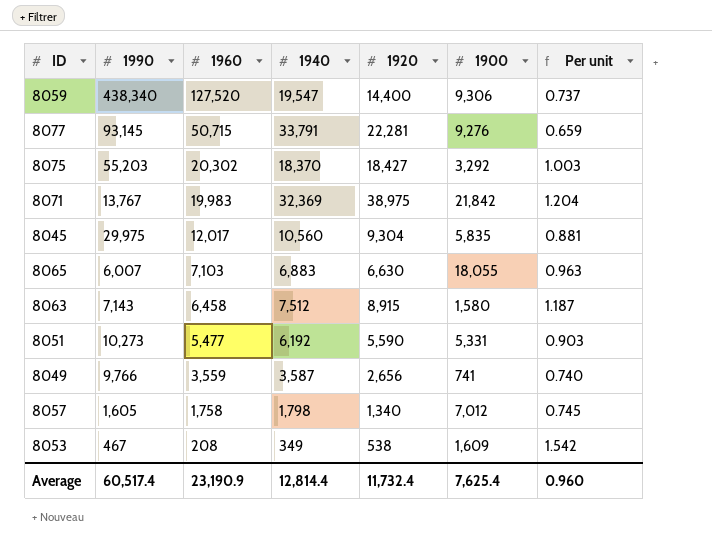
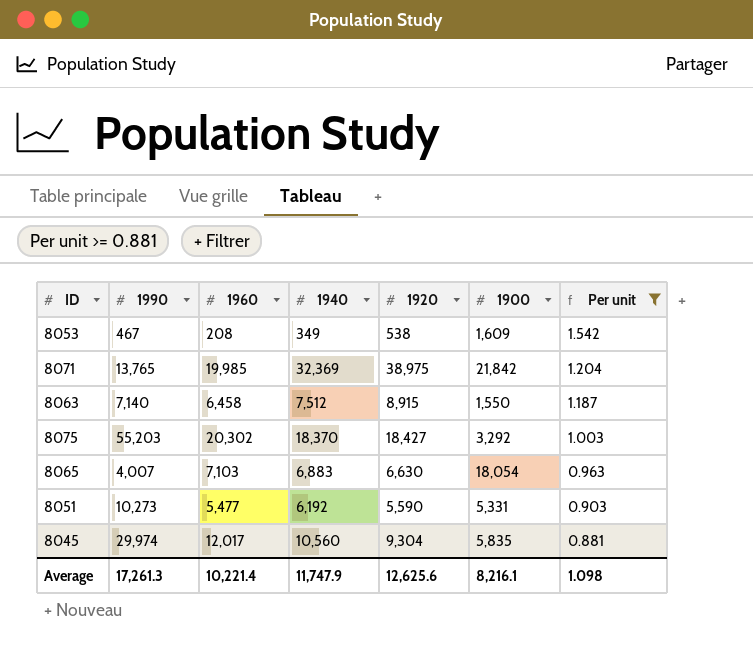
filter: none -> Per unit >= 0.881
row order: 1960 descending -> Per unit descending
8071 | 1990: 13,767 -> 13,765
8071 | 1960: 19,983 -> 19,985
8063 | 1990: 7,143 -> 7,140
8063 | 1900: 1,580 -> 1,550
8065 | 1990: 6,007 -> 4,007
8065 | 1900: 18,055 -> 18,054
8045 | 1990: 29,975 -> 29,974
Average | 1990: 60,517.4 -> 17,261.3
Average | 1960: 23,190.9 -> 10,221.4
Average | 1940: 12,814.4 -> 11,747.9
Average | 1920: 11,732.4 -> 12,625.6
Average | 1900: 7,625.4 -> 8,216.1
Average | Per unit: 0.960 -> 1.098

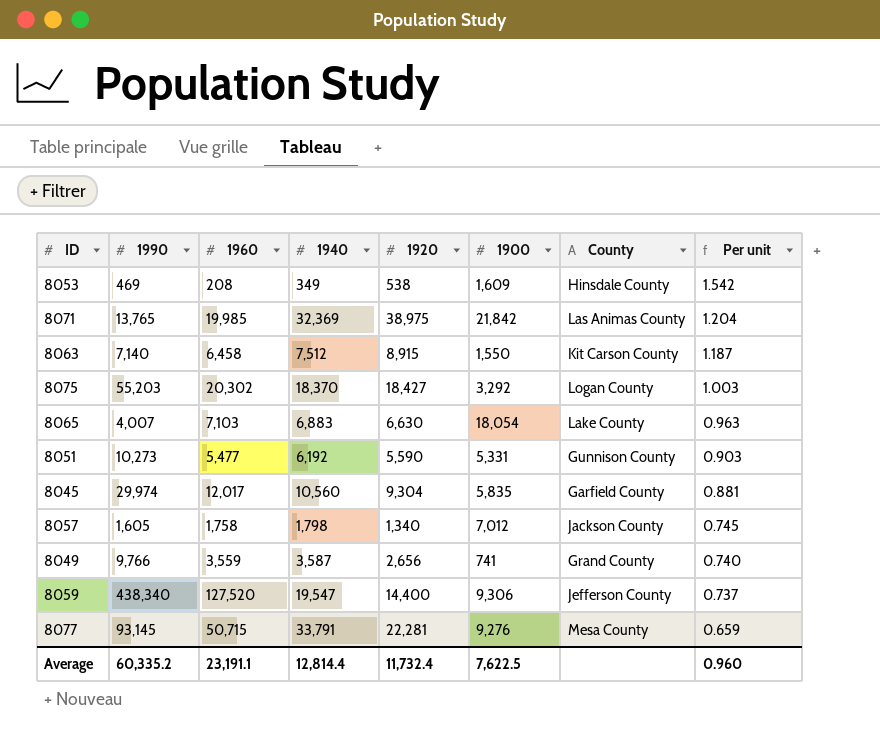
filter: Per unit >= 0.881 -> none
column County | position: none -> 7
8053 | 1990: 467 -> 469
Average | 1990: 17,261.3 -> 60,335.2
Average | 1960: 10,221.4 -> 23,191.1
Average | 1940: 11,747.9 -> 12,814.4
Average | 1920: 12,625.6 -> 11,732.4
Average | 1900: 8,216.1 -> 7,622.5
Average | Per unit: 1.098 -> 0.960

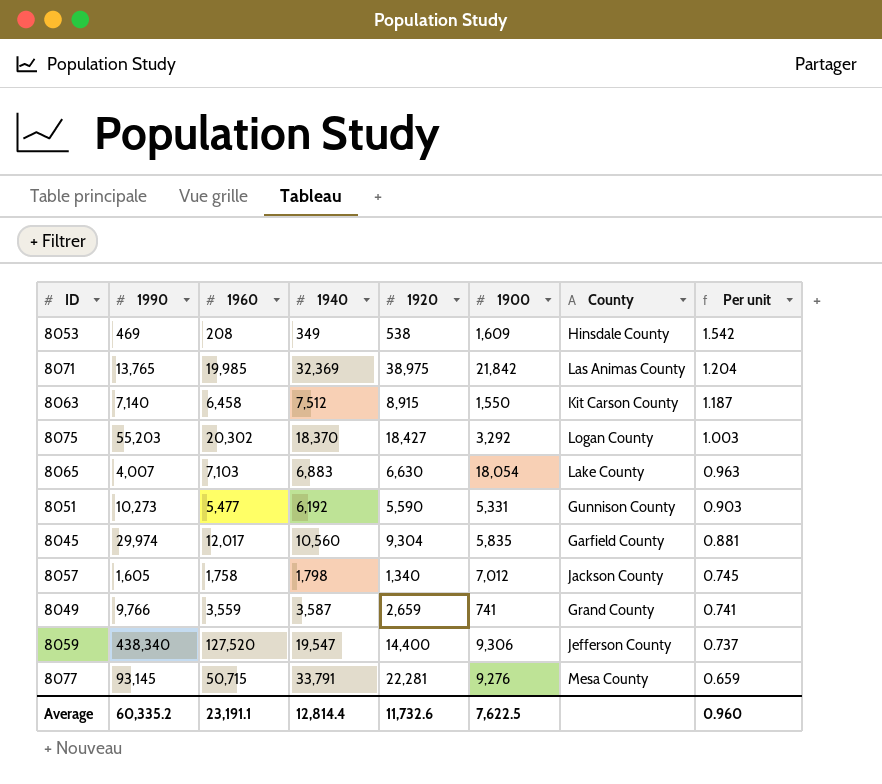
8049 | 1920: 2,656 -> 2,659
8049 | Per unit: 0.740 -> 0.741
Average | 1920: 11,732.4 -> 11,732.6

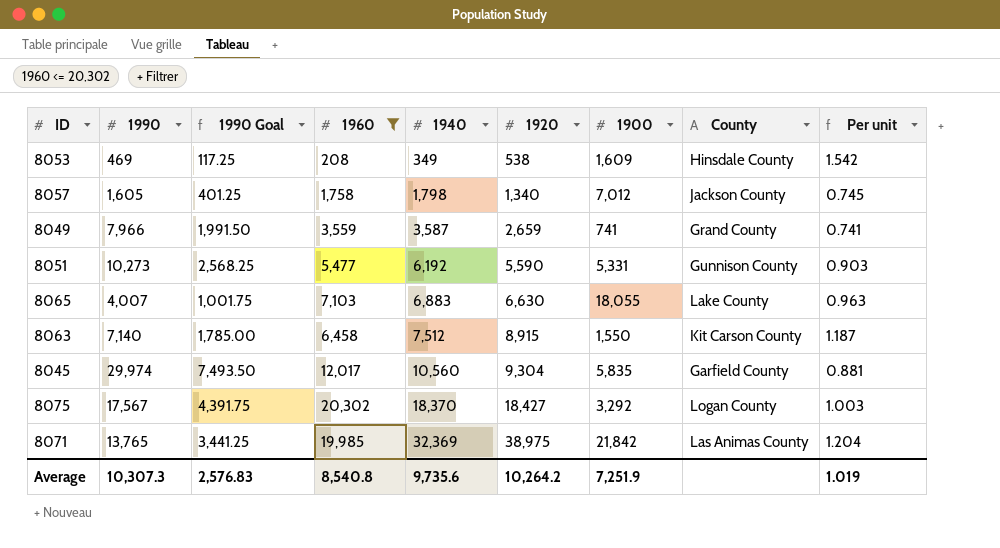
filter: none -> 1960 <= 20,302
row order: Per unit descending -> 1940 ascending
column 1990 Goal | formula: none -> [1990] * 0.25
8049 | 1990: 9,766 -> 7,966
8065 | 1900: 18,054 -> 18,055
8075 | 1990: 55,203 -> 17,567
Average | 1990: 60,335.2 -> 10,307.3
Average | 1960: 23,191.1 -> 8,540.8
Average | 1940: 12,814.4 -> 9,735.6
Average | 1920: 11,732.6 -> 10,264.2
Average | 1900: 7,622.5 -> 7,251.9
Average | Per unit: 0.960 -> 1.019

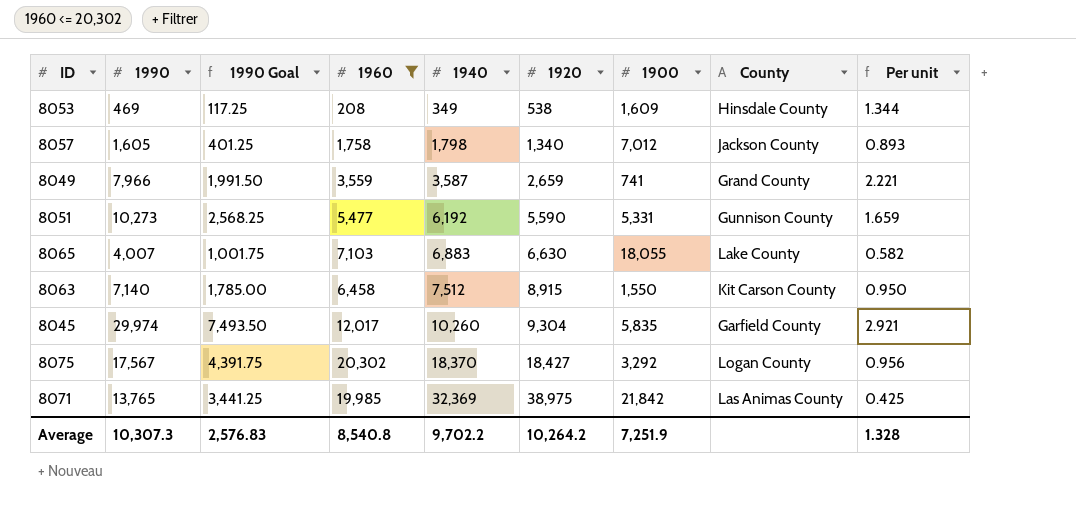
column Per unit | formula: [1920] / [1940] -> [1990] / [1940]
8045 | 1940: 10,560 -> 10,260
Average | 1940: 9,735.6 -> 9,702.2
Average | Per unit: 1.019 -> 1.328

